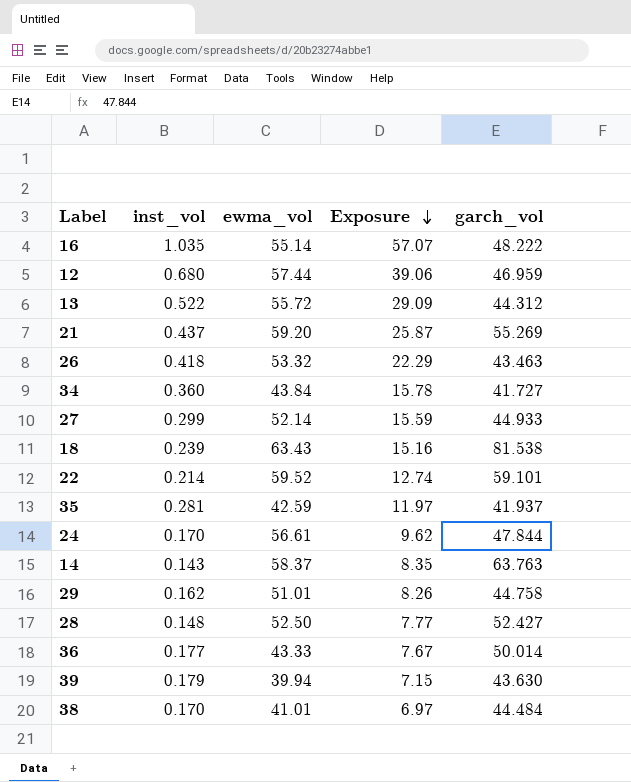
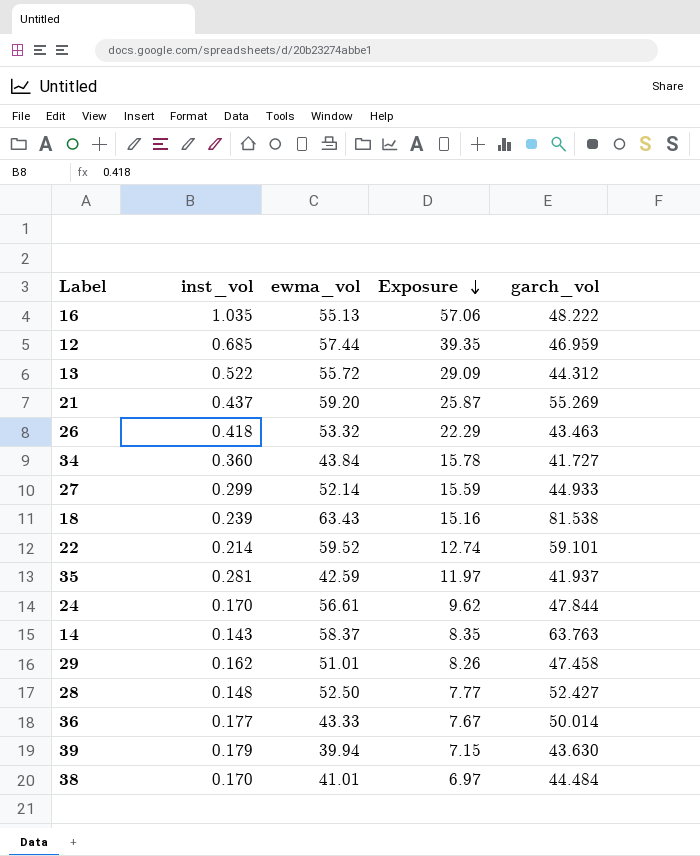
16 | ewma_vol: 55.14 -> 55.13
16 | Exposure: 57.07 -> 57.06
12 | inst_vol: 0.680 -> 0.685
12 | Exposure: 39.06 -> 39.35
29 | garch_vol: 44.758 -> 47.458

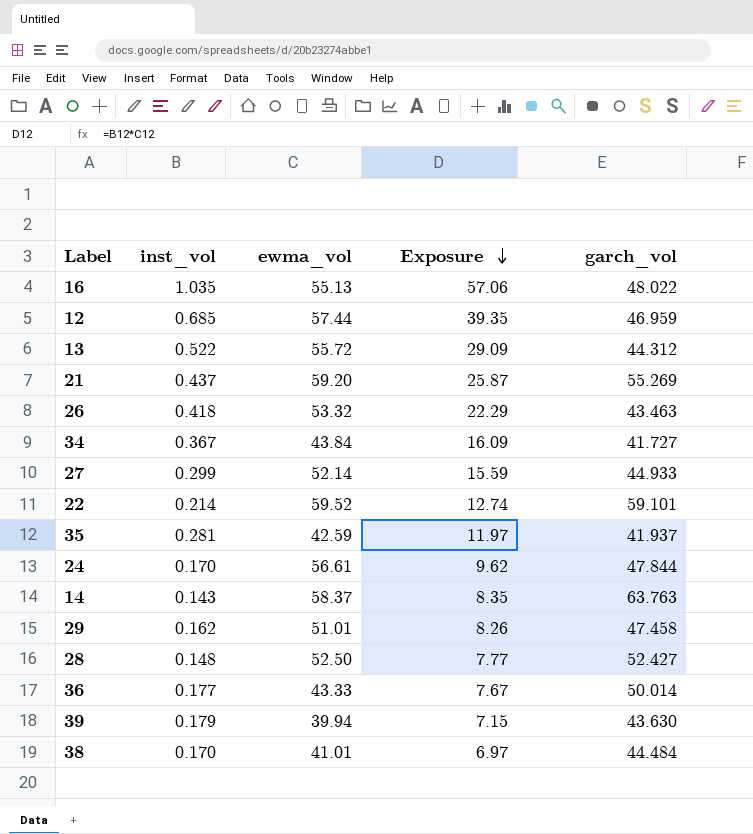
row 18: 0.239 | 63.43 | 15.16 | 81.538 -> none
16 | garch_vol: 48.222 -> 48.022
34 | inst_vol: 0.360 -> 0.367
34 | Exposure: 15.78 -> 16.09

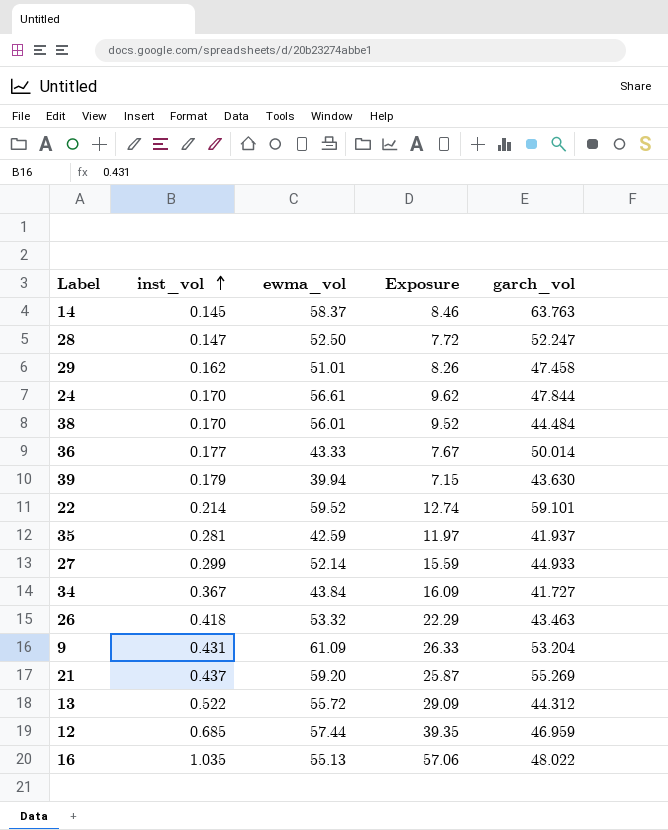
row order: Exposure descending -> inst_vol ascending
14 | inst_vol: 0.143 -> 0.145
14 | Exposure: 8.35 -> 8.46
28 | inst_vol: 0.148 -> 0.147
28 | Exposure: 7.77 -> 7.72
28 | garch_vol: 52.427 -> 52.247
38 | ewma_vol: 41.01 -> 56.01
38 | Exposure: 6.97 -> 9.52
row 9: none -> 0.431 | 61.09 | 26.33 | 53.204

